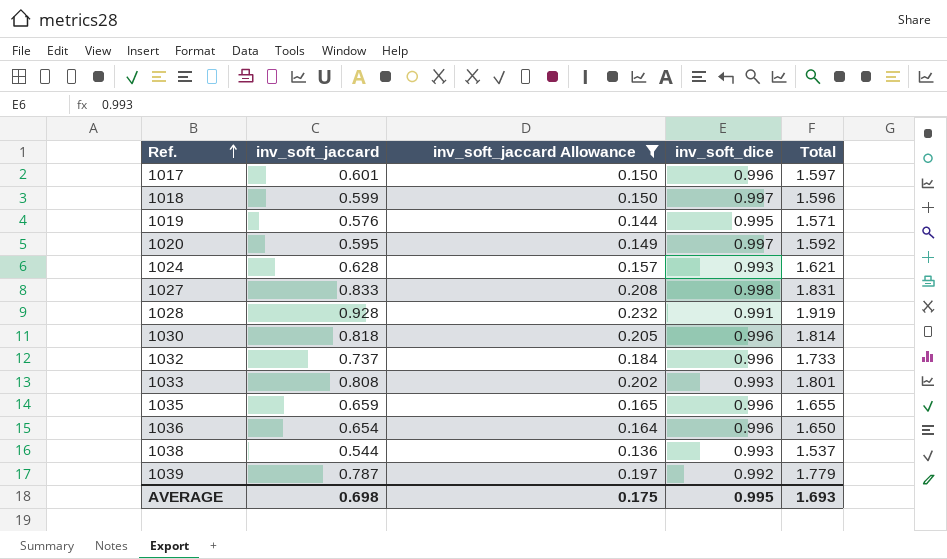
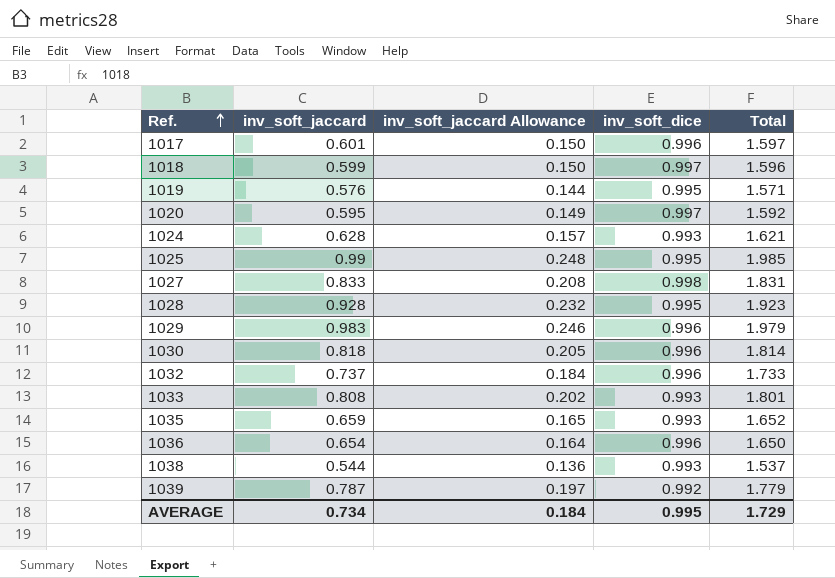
filter: inv_soft_jaccard Allowance <= 0.232 -> none
1028 | inv_soft_dice: 0.991 -> 0.995
1028 | Total: 1.919 -> 1.923
1035 | inv_soft_dice: 0.996 -> 0.993
1035 | Total: 1.655 -> 1.652
AVERAGE | inv_soft_jaccard: 0.698 -> 0.734
AVERAGE | inv_soft_jaccard Allowance: 0.175 -> 0.184
AVERAGE | Total: 1.693 -> 1.729

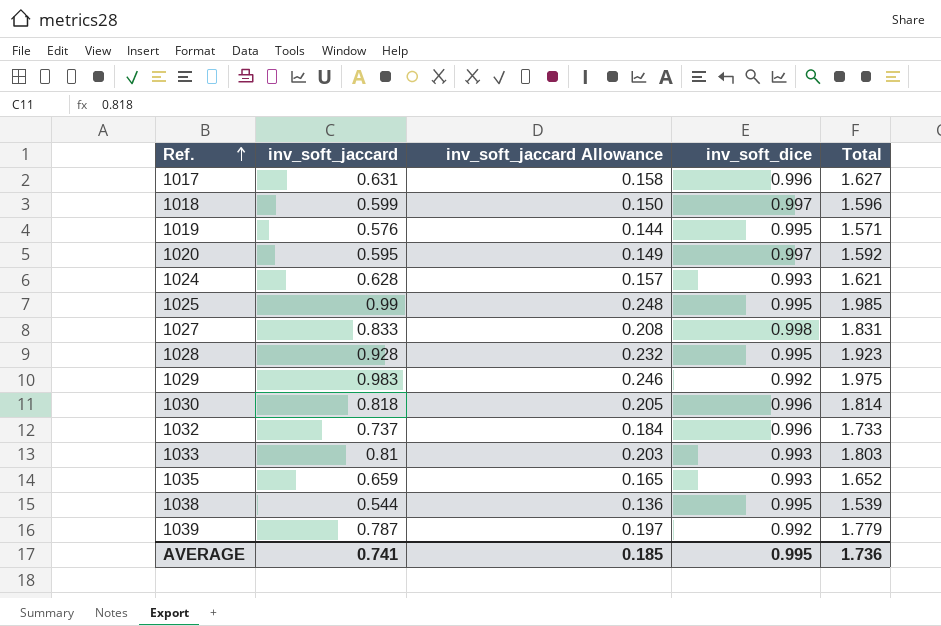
row 1036: 0.654 | 0.164 | 0.996 | 1.650 -> none
1017 | inv_soft_jaccard: 0.601 -> 0.631
1017 | inv_soft_jaccard Allowance: 0.150 -> 0.158
1017 | Total: 1.597 -> 1.627
1029 | inv_soft_dice: 0.996 -> 0.992
1029 | Total: 1.979 -> 1.975
1033 | inv_soft_jaccard: 0.808 -> 0.81
1033 | inv_soft_jaccard Allowance: 0.202 -> 0.203
1033 | Total: 1.801 -> 1.803
1038 | inv_soft_dice: 0.993 -> 0.995
1038 | Total: 1.537 -> 1.539
AVERAGE | inv_soft_jaccard: 0.734 -> 0.741
AVERAGE | inv_soft_jaccard Allowance: 0.184 -> 0.185
AVERAGE | Total: 1.729 -> 1.736

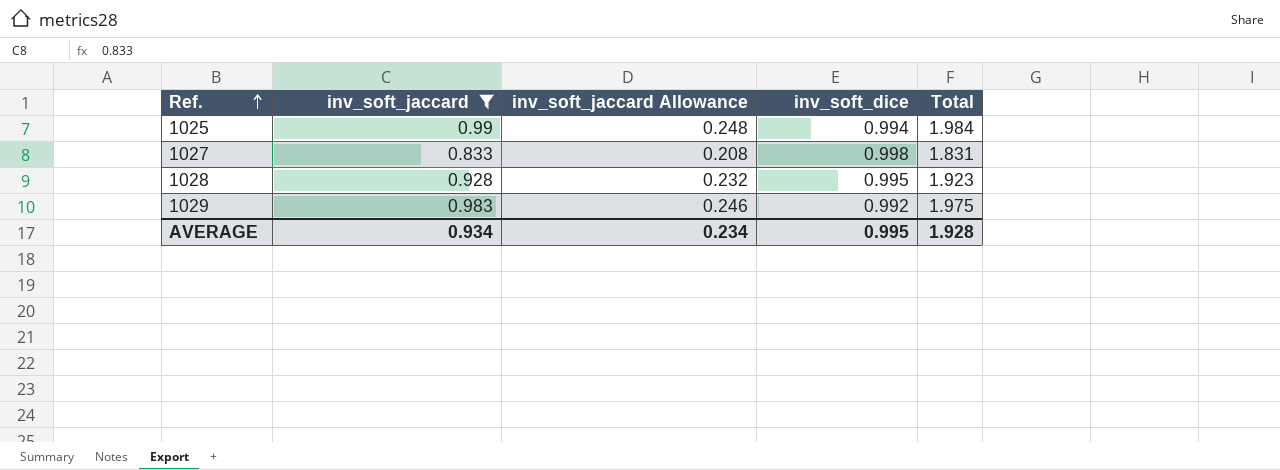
filter: none -> inv_soft_jaccard >= 0.833
1025 | inv_soft_dice: 0.995 -> 0.994
1025 | Total: 1.985 -> 1.984
AVERAGE | inv_soft_jaccard: 0.741 -> 0.934
AVERAGE | inv_soft_jaccard Allowance: 0.185 -> 0.234
AVERAGE | Total: 1.736 -> 1.928

